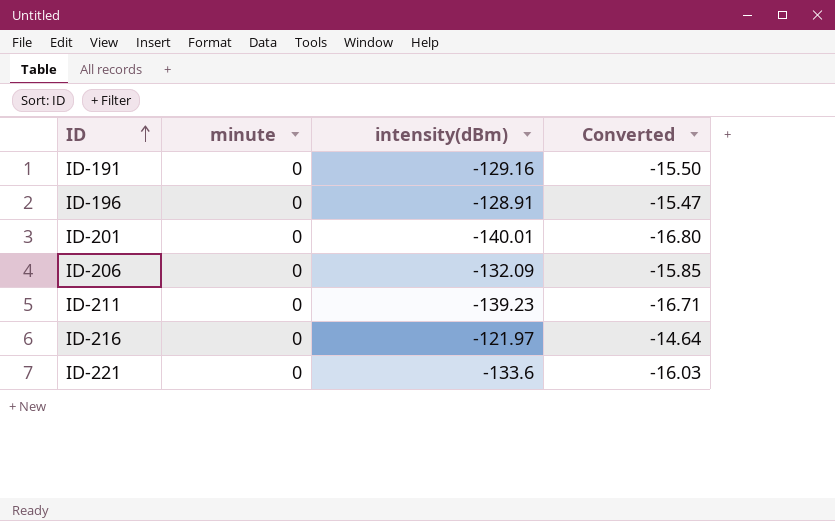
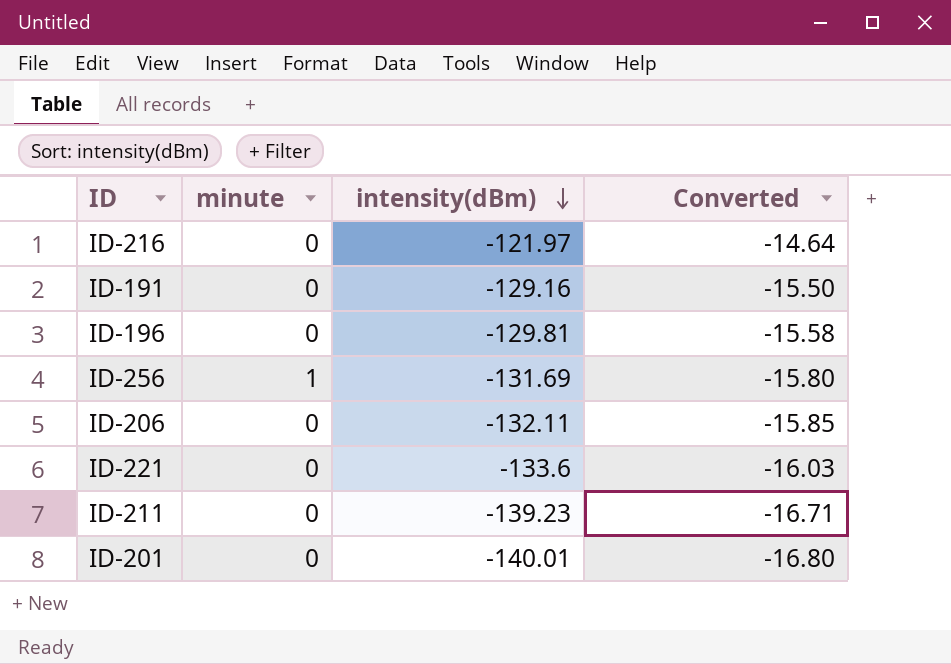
row order: ID ascending -> intensity(dBm) descending
ID-196 | intensity(dBm): -128.91 -> -129.81
ID-196 | Converted: -15.47 -> -15.58
row ID-256: none -> 1 | -131.69 | -15.80
ID-206 | intensity(dBm): -132.09 -> -132.11

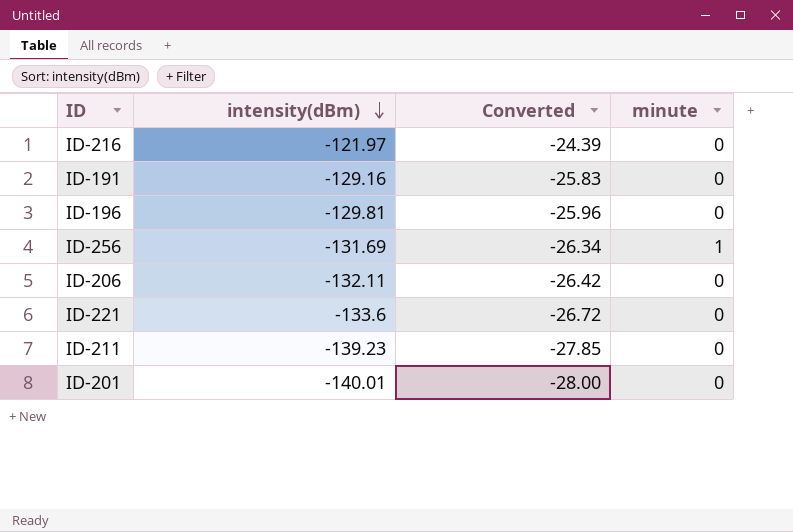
column Converted | formula: [intensity(dBm)] * 0.12 -> [intensity(dBm)] * 0.2
column minute | position: 2 -> 4

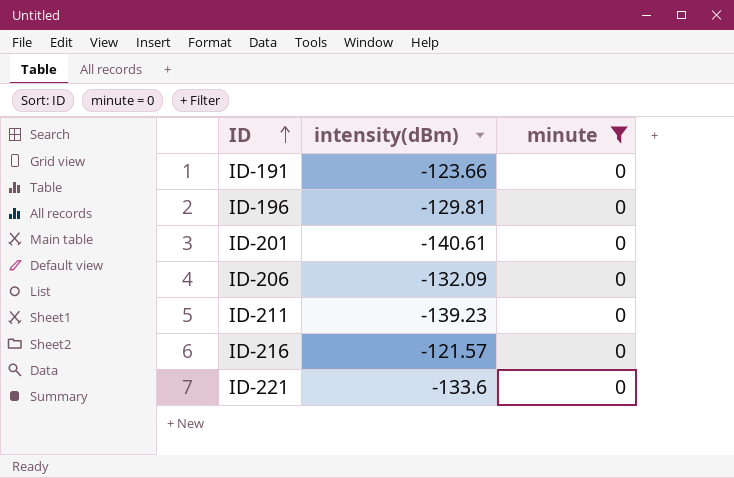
filter: none -> minute = 0
row order: intensity(dBm) descending -> ID ascending
column Converted | formula: [intensity(dBm)] * 0.2 -> none
ID-191 | intensity(dBm): -129.16 -> -123.66
ID-201 | intensity(dBm): -140.01 -> -140.61
ID-206 | intensity(dBm): -132.11 -> -132.09
ID-216 | intensity(dBm): -121.97 -> -121.57

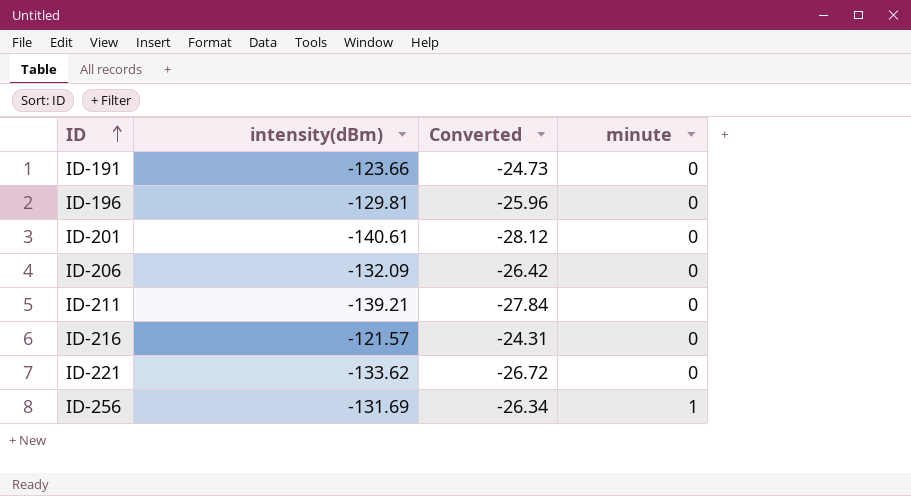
filter: minute = 0 -> none
column Converted | formula: none -> [intensity(dBm)] * 0.2
ID-211 | intensity(dBm): -139.23 -> -139.21
ID-221 | intensity(dBm): -133.6 -> -133.62

